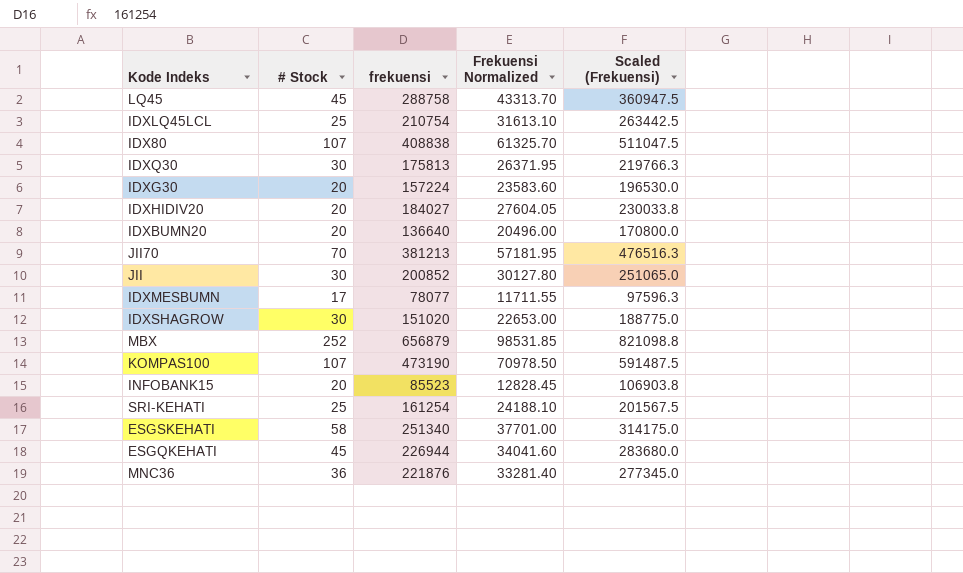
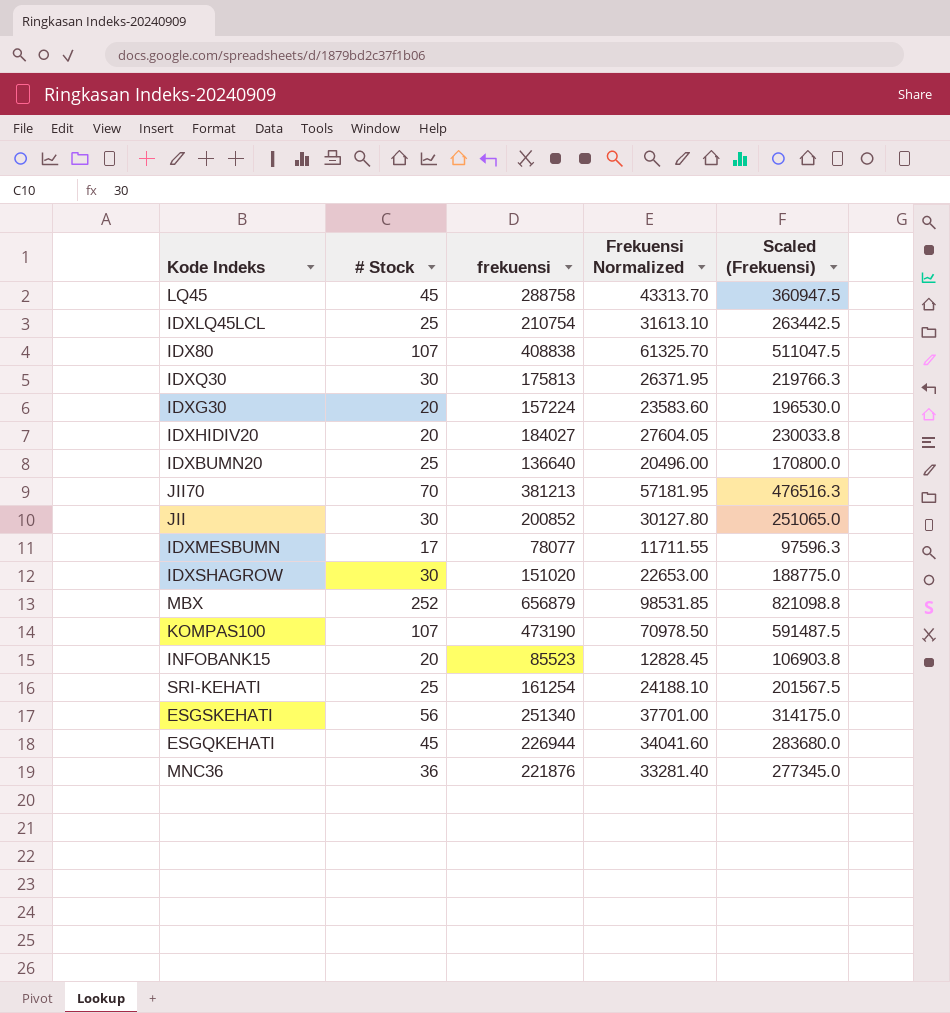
IDXBUMN20 | # Stock: 20 -> 25
ESGSKEHATI | # Stock: 58 -> 56

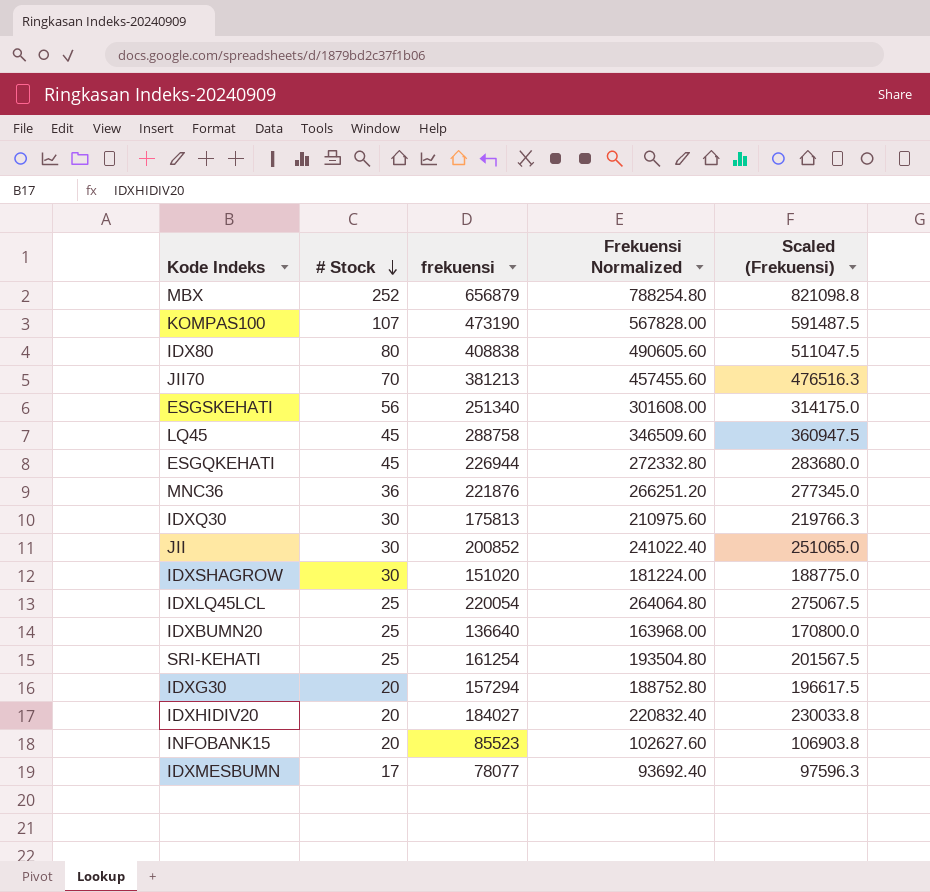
row order: none -> # Stock descending
column Frekuensi Normalized | formula: [frekuensi] * 0.15 -> [frekuensi] * 1.2
IDX80 | # Stock: 107 -> 80
IDXLQ45LCL | frekuensi: 210754 -> 220054
IDXLQ45LCL | Scaled (Frekuensi): 263442.5 -> 275067.5
IDXG30 | frekuensi: 157224 -> 157294
IDXG30 | Scaled (Frekuensi): 196530.0 -> 196617.5

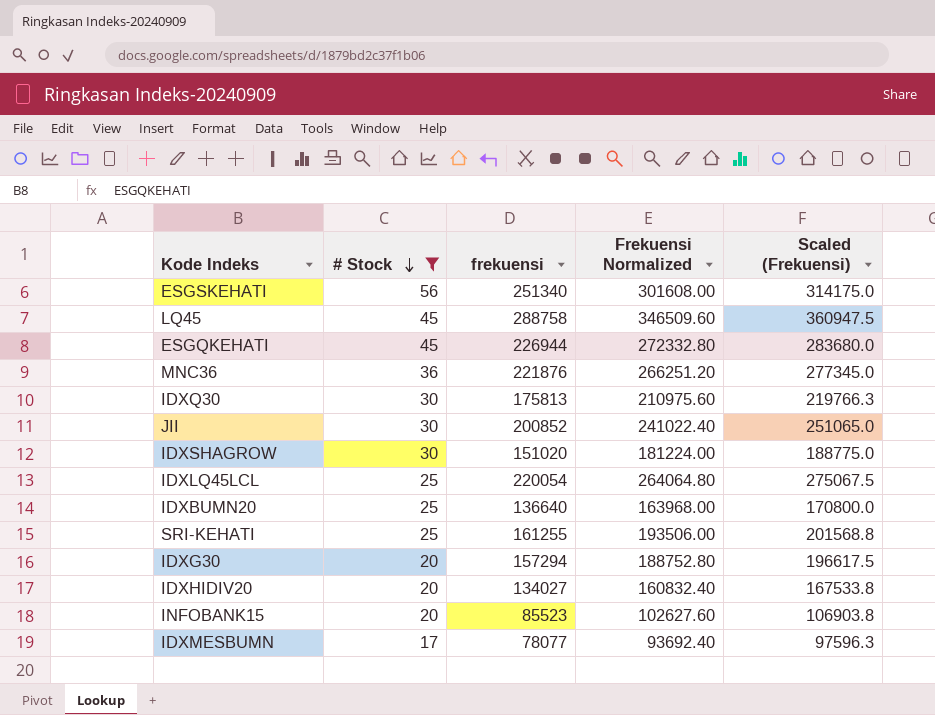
filter: none -> # Stock <= 56
SRI-KEHATI | frekuensi: 161254 -> 161255
SRI-KEHATI | Frekuensi Normalized: 193504.80 -> 193506.00
SRI-KEHATI | Scaled (Frekuensi): 201567.5 -> 201568.8
IDXHIDIV20 | frekuensi: 184027 -> 134027
IDXHIDIV20 | Frekuensi Normalized: 220832.40 -> 160832.40
IDXHIDIV20 | Scaled (Frekuensi): 230033.8 -> 167533.8

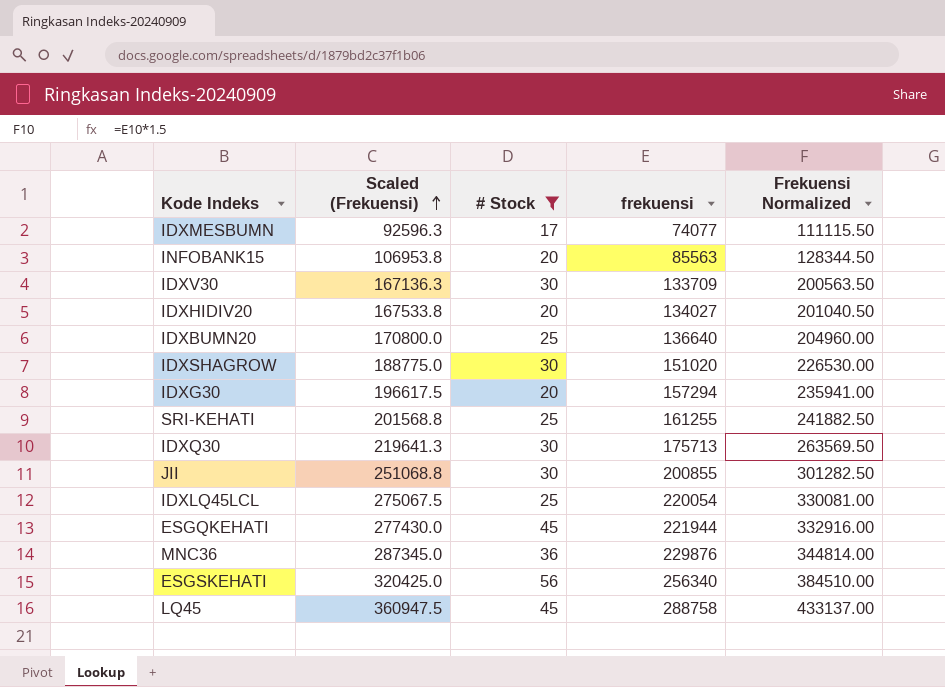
row order: # Stock descending -> Scaled (Frekuensi) ascending
column Scaled (Frekuensi) | position: 5 -> 2
column Frekuensi Normalized | formula: [frekuensi] * 1.2 -> [frekuensi] * 1.5
IDXMESBUMN | Scaled (Frekuensi): 97596.3 -> 92596.3
IDXMESBUMN | frekuensi: 78077 -> 74077
INFOBANK15 | Scaled (Frekuensi): 106903.8 -> 106953.8
INFOBANK15 | frekuensi: 85523 -> 85563
row IDXV30: none -> 167136.3 | 30 | 133709 | 200563.50
IDXQ30 | Scaled (Frekuensi): 219766.3 -> 219641.3
IDXQ30 | frekuensi: 175813 -> 175713
JII | Scaled (Frekuensi): 251065.0 -> 251068.8
JII | frekuensi: 200852 -> 200855
ESGQKEHATI | Scaled (Frekuensi): 283680.0 -> 277430.0
ESGQKEHATI | frekuensi: 226944 -> 221944
MNC36 | Scaled (Frekuensi): 277345.0 -> 287345.0
MNC36 | frekuensi: 221876 -> 229876
ESGSKEHATI | Scaled (Frekuensi): 314175.0 -> 320425.0
ESGSKEHATI | frekuensi: 251340 -> 256340

